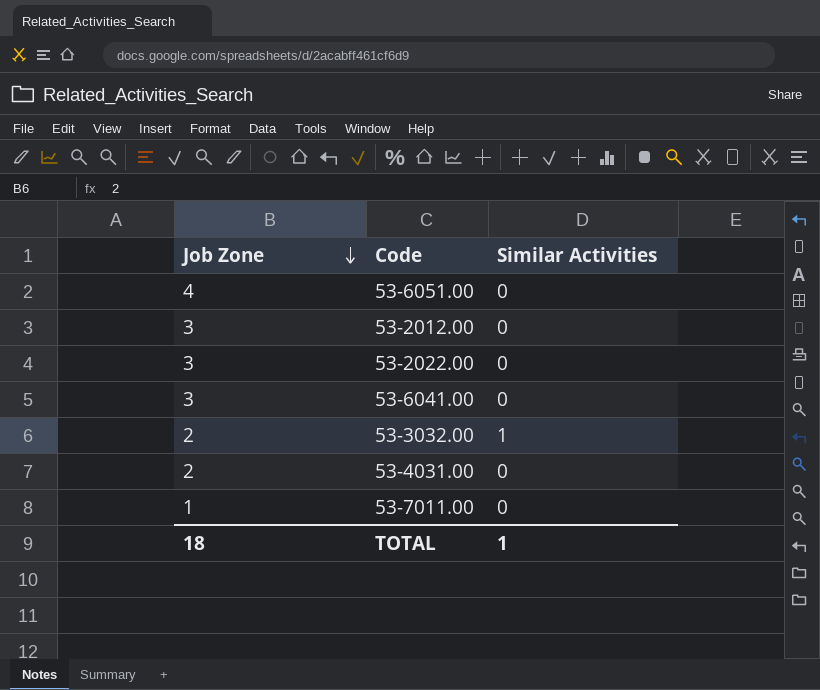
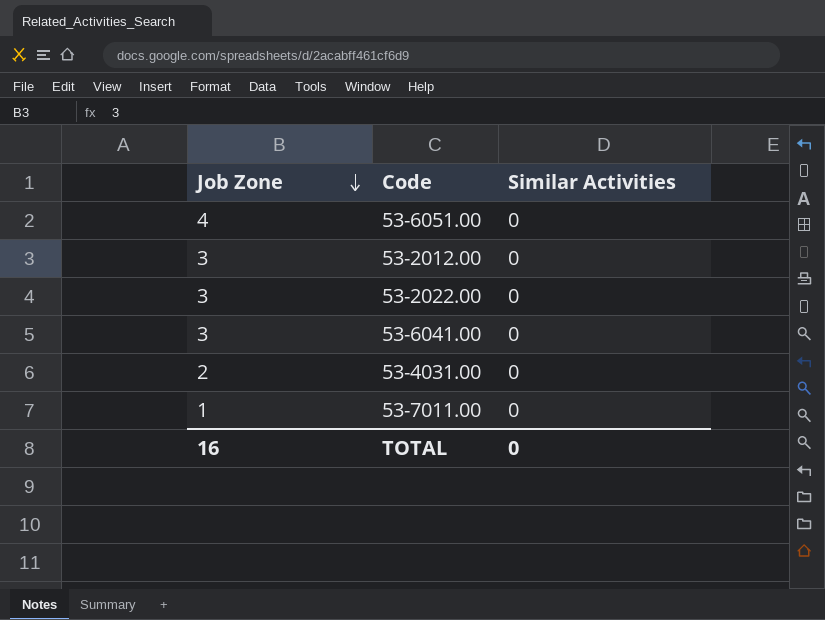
row 53-3032.00: 2 | 1 -> none
TOTAL | Job Zone: 18 -> 16
TOTAL | Similar Activities: 1 -> 0

